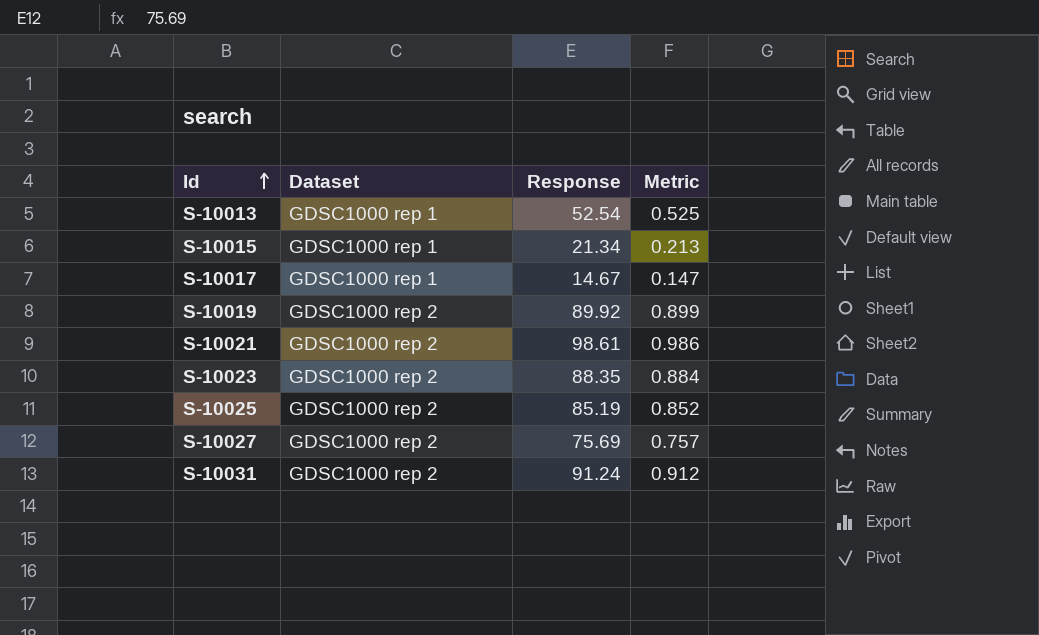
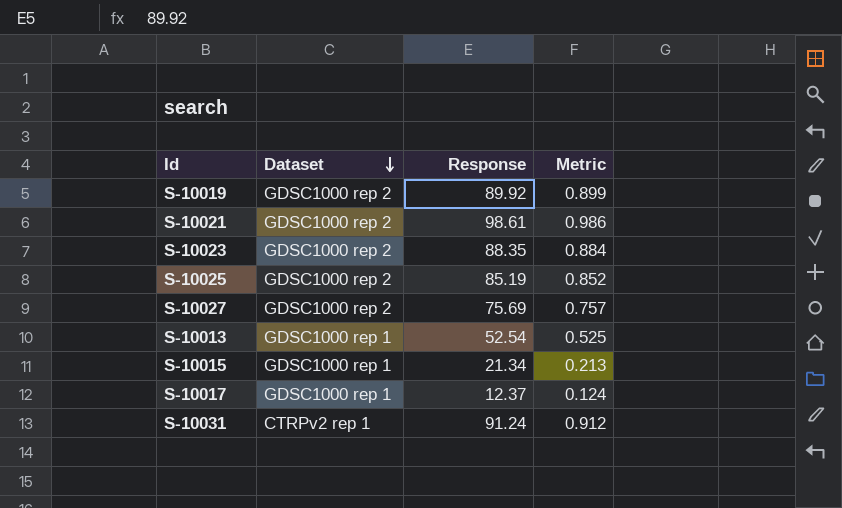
row order: Id ascending -> Dataset descending
S-10017 | Response: 14.67 -> 12.37
S-10017 | Metric: 0.147 -> 0.124
S-10031 | Dataset: GDSC1000 rep 2 -> CTRPv2 rep 1

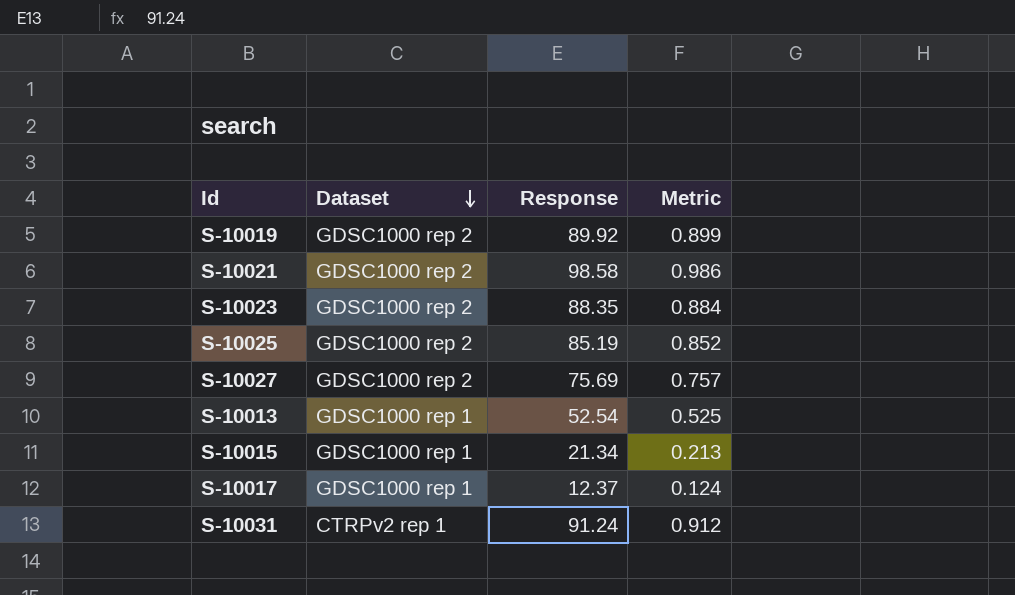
S-10021 | Response: 98.61 -> 98.58

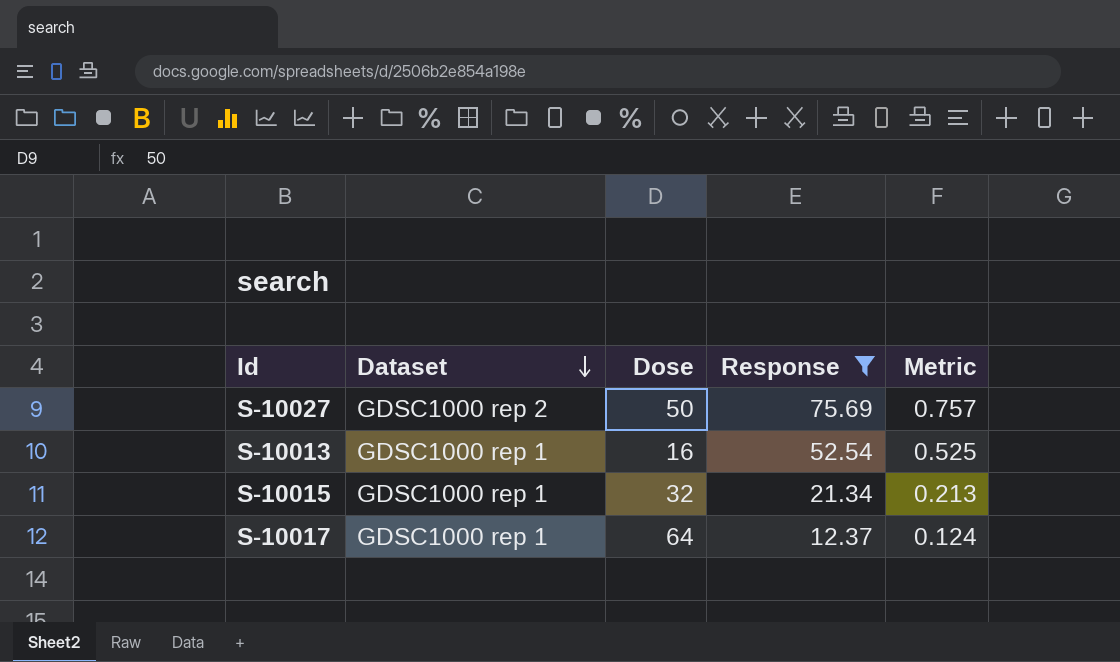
filter: none -> Response <= 75.69
column Dose | position: none -> 3

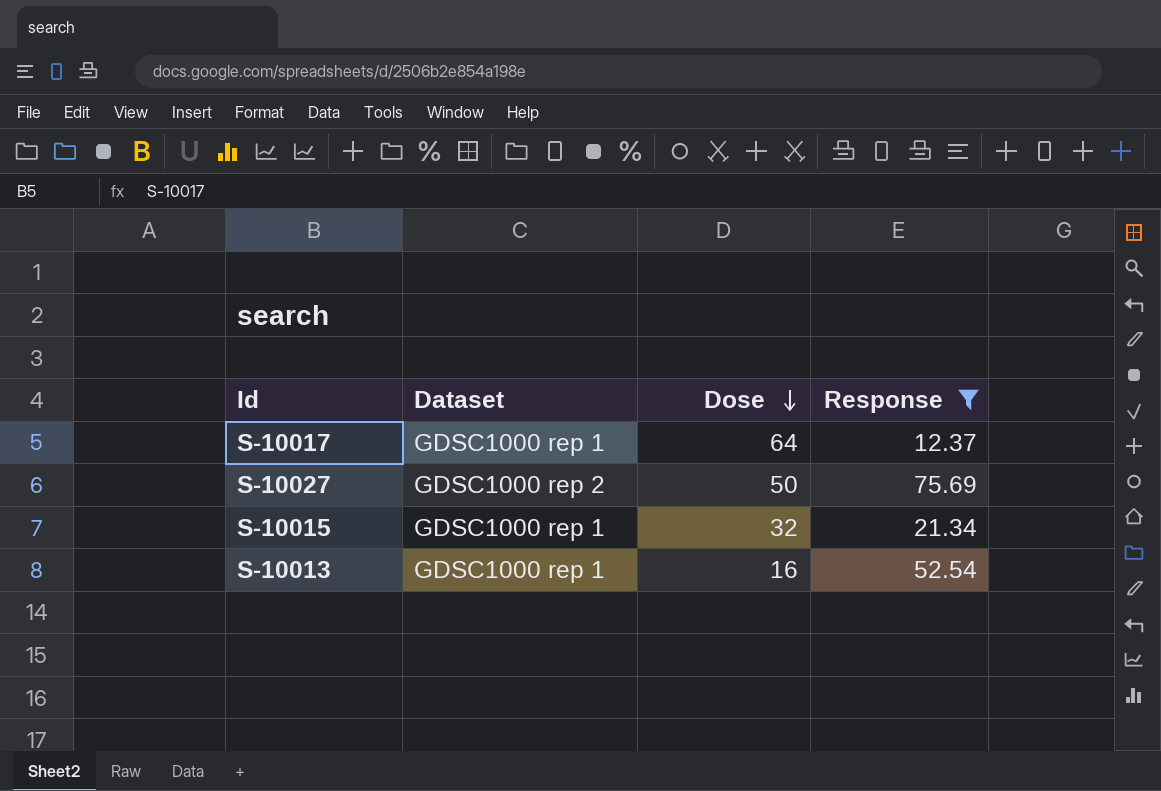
row order: Dataset descending -> Dose descending
column Metric | formula: [Response] * 0.01 -> none

